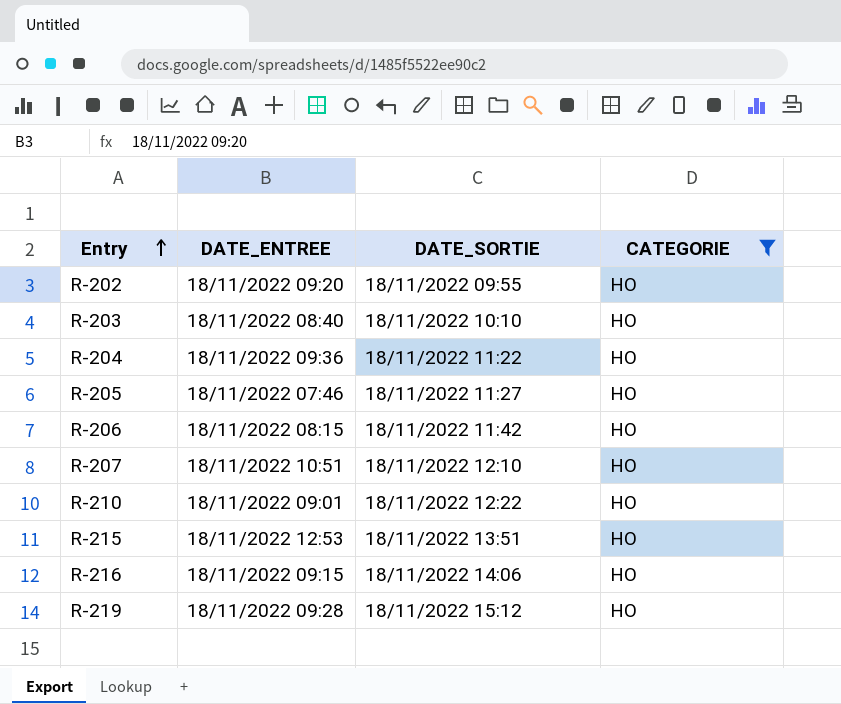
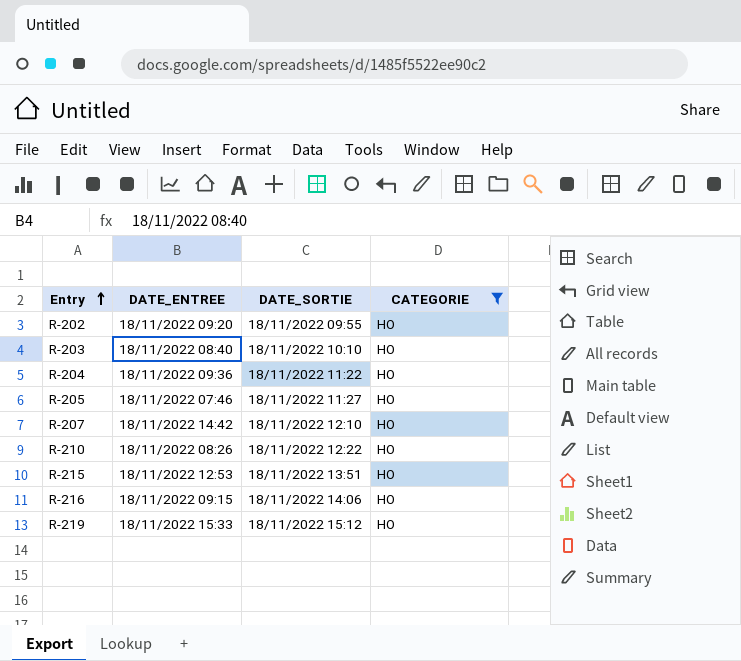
row R-206: 18/11/2022 08:15 | 18/11/2022 11:42 | HO -> none
R-207 | DATE_ENTREE: 18/11/2022 10:51 -> 18/11/2022 14:42
R-210 | DATE_ENTREE: 18/11/2022 09:01 -> 18/11/2022 08:26
R-219 | DATE_ENTREE: 18/11/2022 09:28 -> 18/11/2022 15:33

